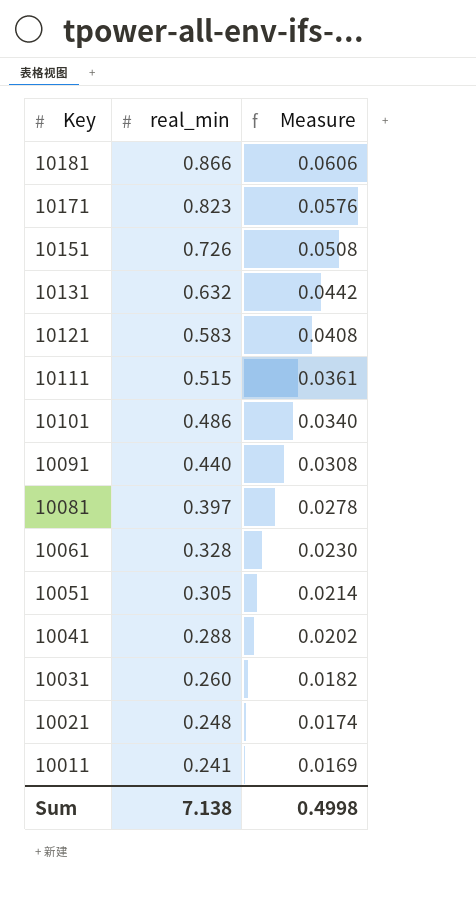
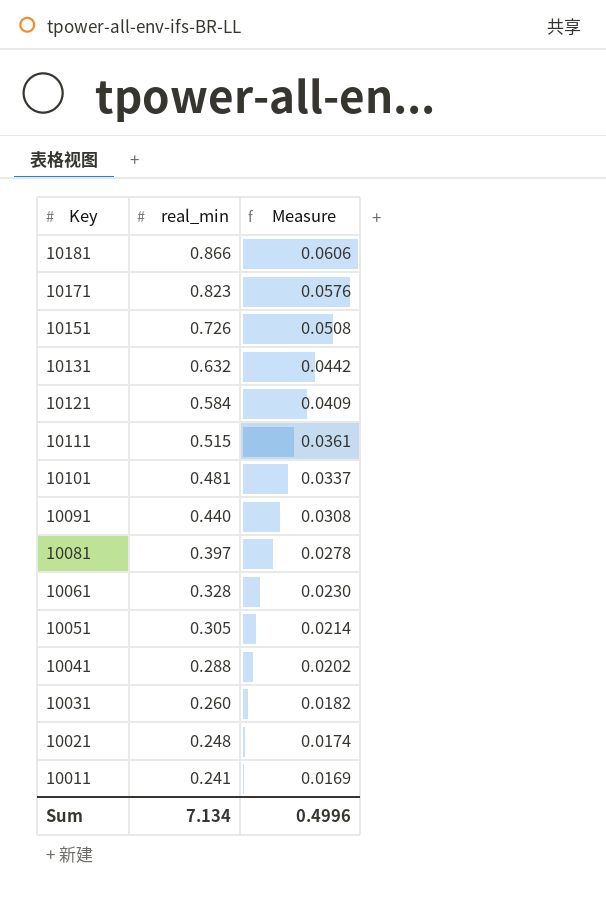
10121 | real_min: 0.583 -> 0.584
10121 | Measure: 0.0408 -> 0.0409
10101 | real_min: 0.486 -> 0.481
10101 | Measure: 0.0340 -> 0.0337
Sum | real_min: 7.138 -> 7.134
Sum | Measure: 0.4998 -> 0.4996

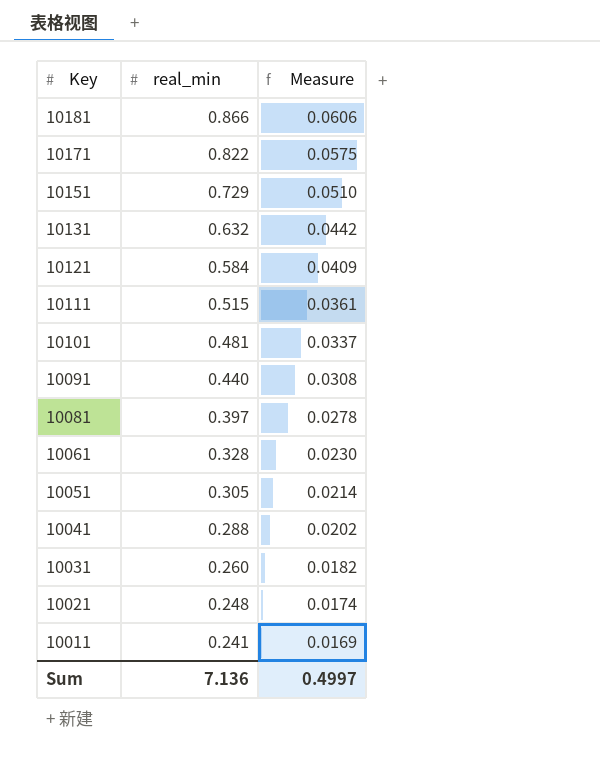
10171 | real_min: 0.823 -> 0.822
10171 | Measure: 0.0576 -> 0.0575
10151 | real_min: 0.726 -> 0.729
10151 | Measure: 0.0508 -> 0.0510
Sum | real_min: 7.134 -> 7.136
Sum | Measure: 0.4996 -> 0.4997

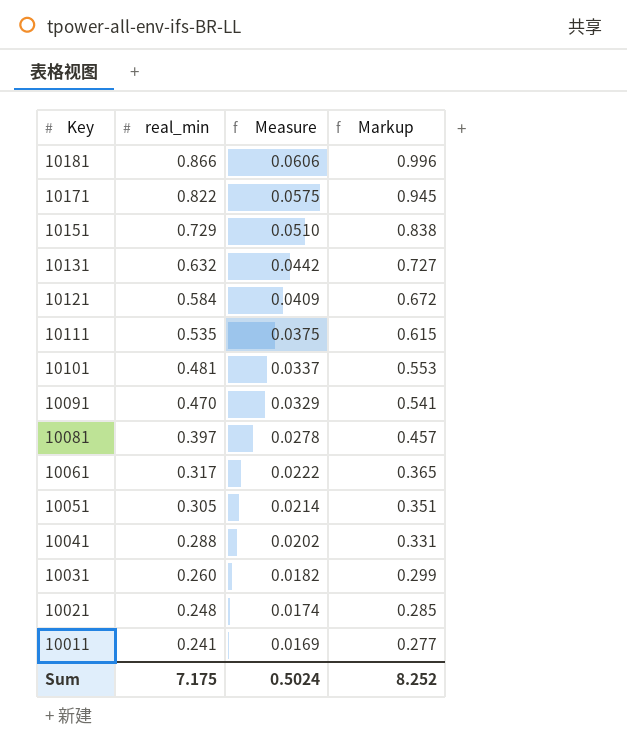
column Markup | formula: none -> [real_min] * 1.15
10111 | real_min: 0.515 -> 0.535
10111 | Measure: 0.0361 -> 0.0375
10091 | real_min: 0.440 -> 0.470
10091 | Measure: 0.0308 -> 0.0329
10061 | real_min: 0.328 -> 0.317
10061 | Measure: 0.0230 -> 0.0222
Sum | real_min: 7.136 -> 7.175
Sum | Measure: 0.4997 -> 0.5024

